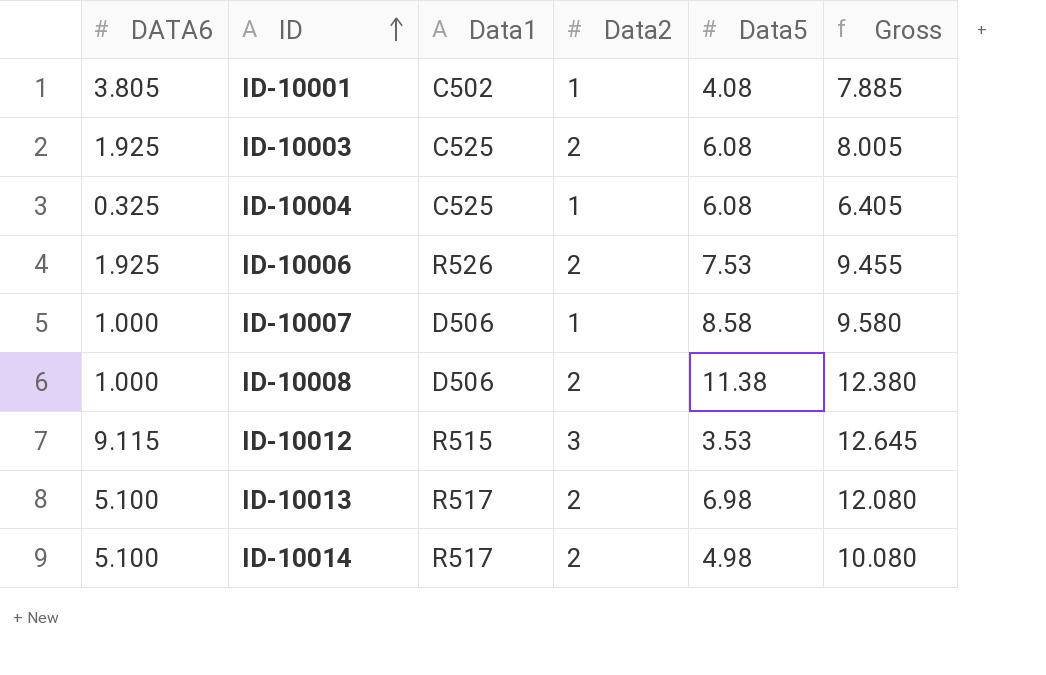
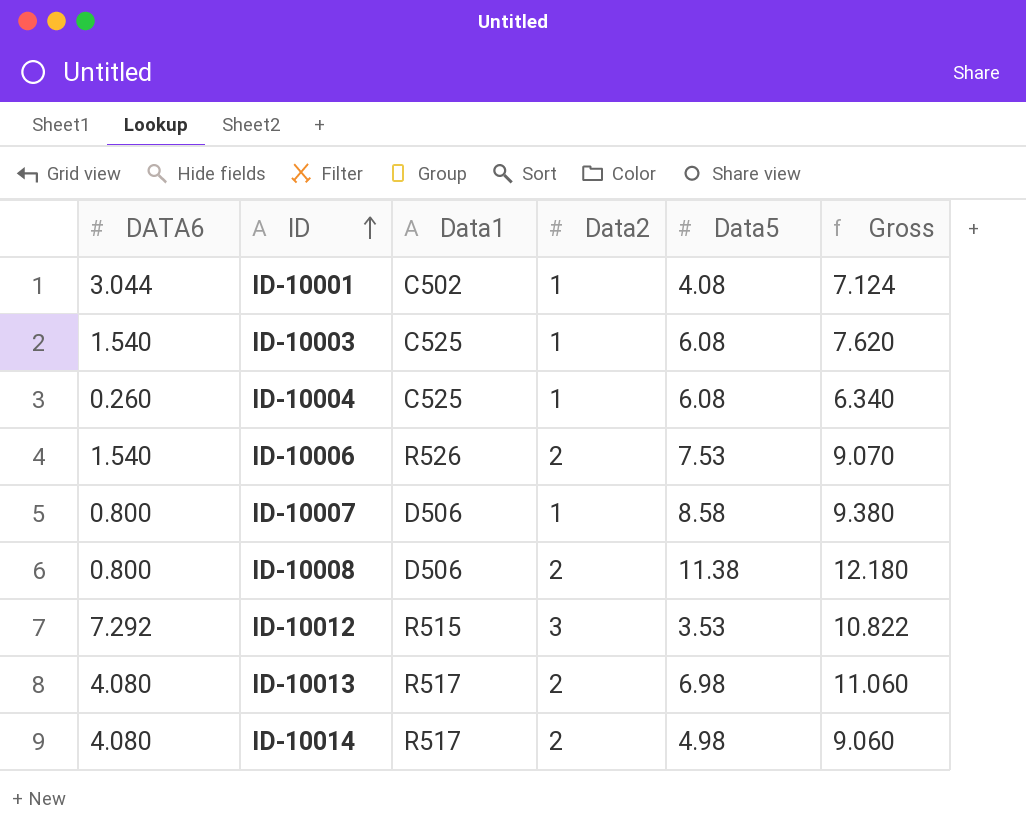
ID-10001 | DATA6: 3.805 -> 3.044
ID-10001 | Gross: 7.885 -> 7.124
ID-10003 | DATA6: 1.925 -> 1.540
ID-10003 | Data2: 2 -> 1
ID-10003 | Gross: 8.005 -> 7.620
ID-10004 | DATA6: 0.325 -> 0.260
ID-10004 | Gross: 6.405 -> 6.340
ID-10006 | DATA6: 1.925 -> 1.540
ID-10006 | Gross: 9.455 -> 9.070
ID-10007 | DATA6: 1.000 -> 0.800
ID-10007 | Gross: 9.580 -> 9.380
ID-10008 | DATA6: 1.000 -> 0.800
ID-10008 | Gross: 12.380 -> 12.180
ID-10012 | DATA6: 9.115 -> 7.292
ID-10012 | Gross: 12.645 -> 10.822
ID-10013 | DATA6: 5.100 -> 4.080
ID-10013 | Gross: 12.080 -> 11.060
ID-10014 | DATA6: 5.100 -> 4.080
ID-10014 | Gross: 10.080 -> 9.060

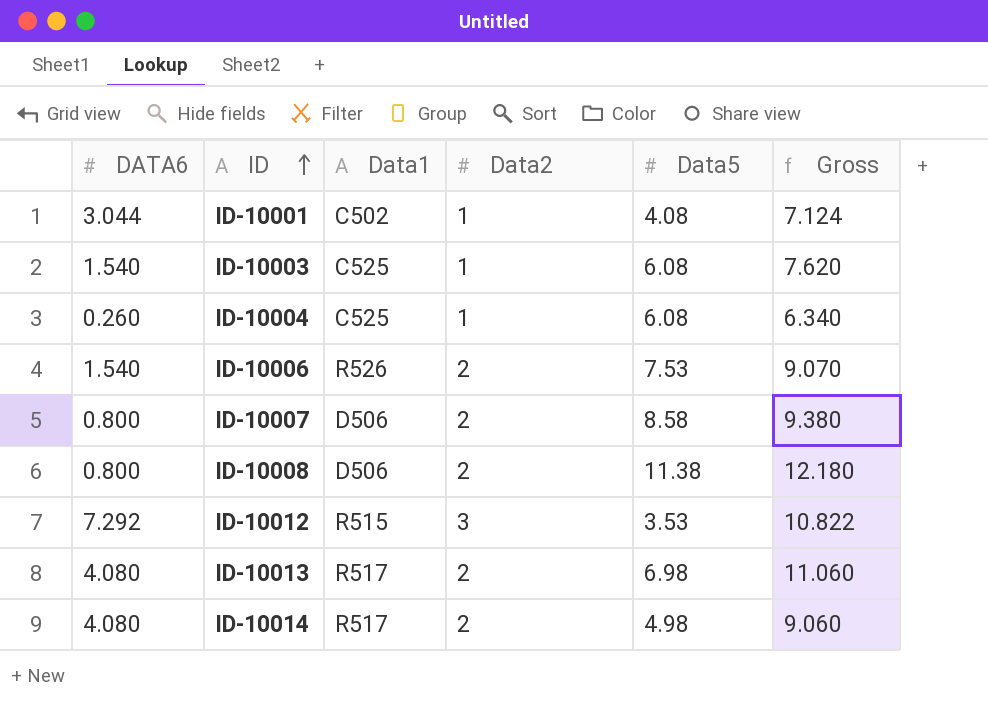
ID-10007 | Data2: 1 -> 2

